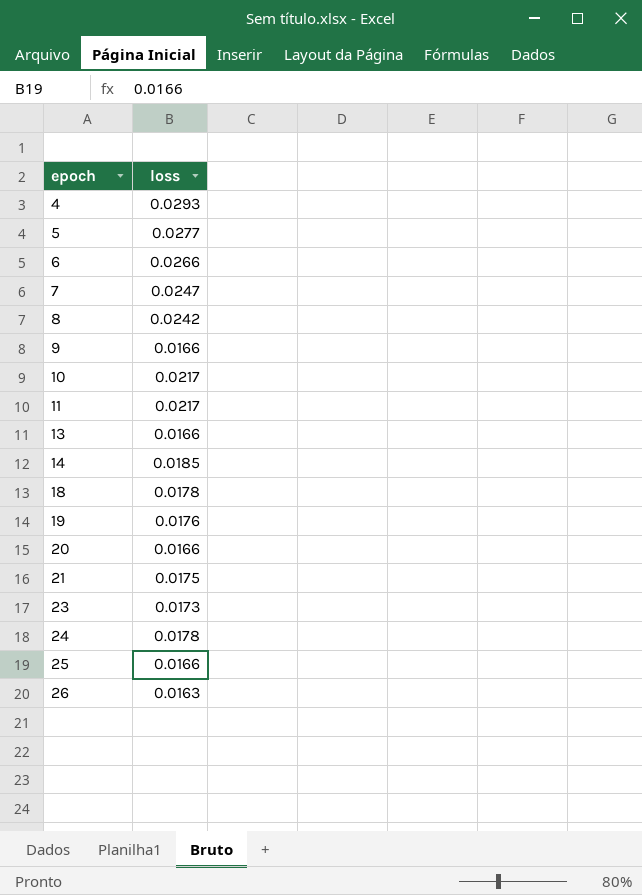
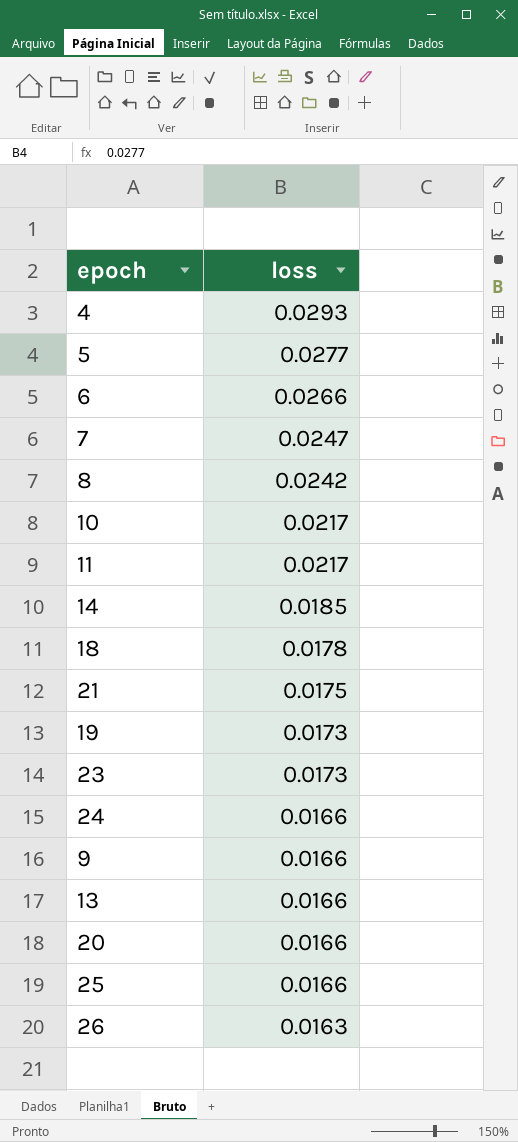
row order: epoch ascending -> loss descending
19 | loss: 0.0176 -> 0.0173
24 | loss: 0.0178 -> 0.0166

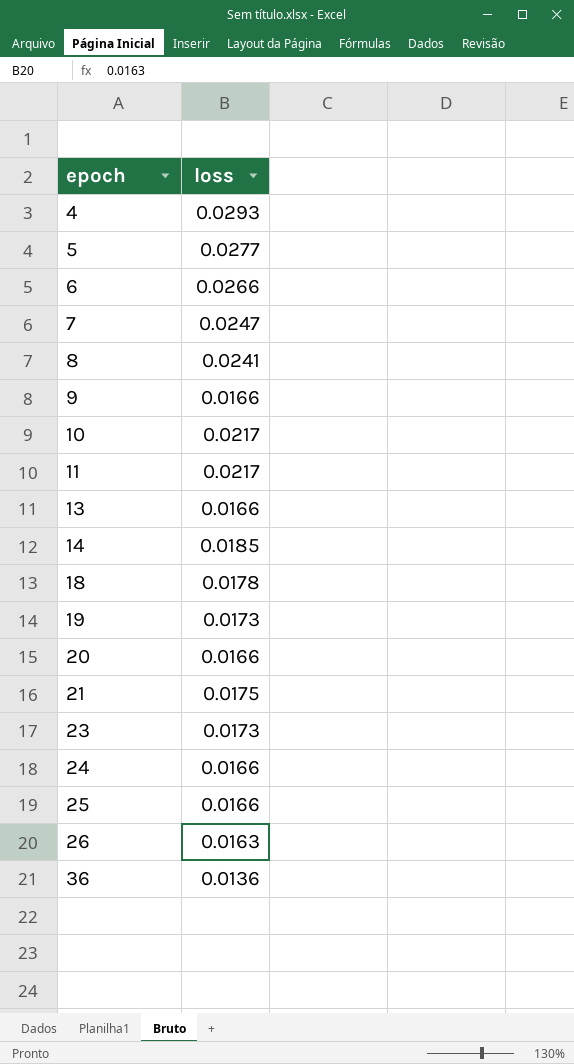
row order: loss descending -> epoch ascending
8 | loss: 0.0242 -> 0.0241
row 36: none -> 0.0136

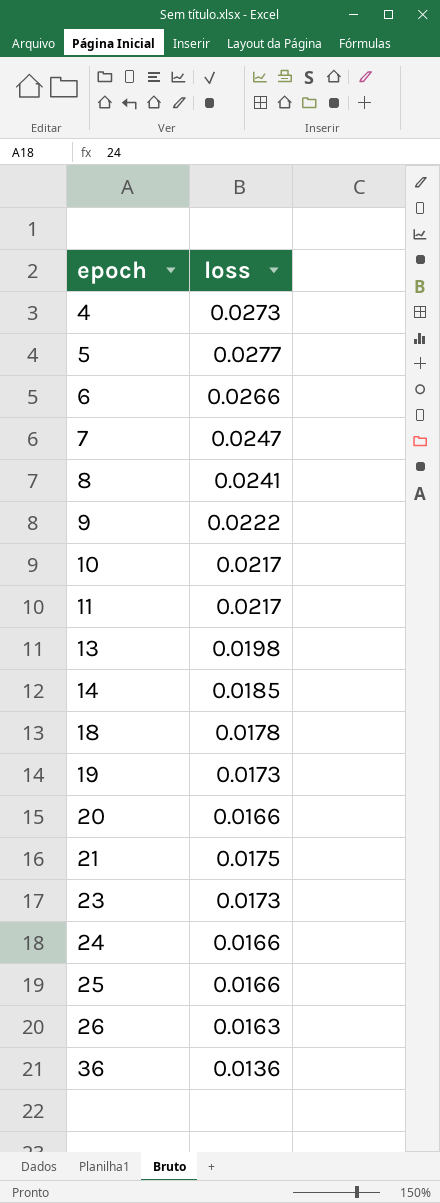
4 | loss: 0.0293 -> 0.0273
9 | loss: 0.0166 -> 0.0222
13 | loss: 0.0166 -> 0.0198

